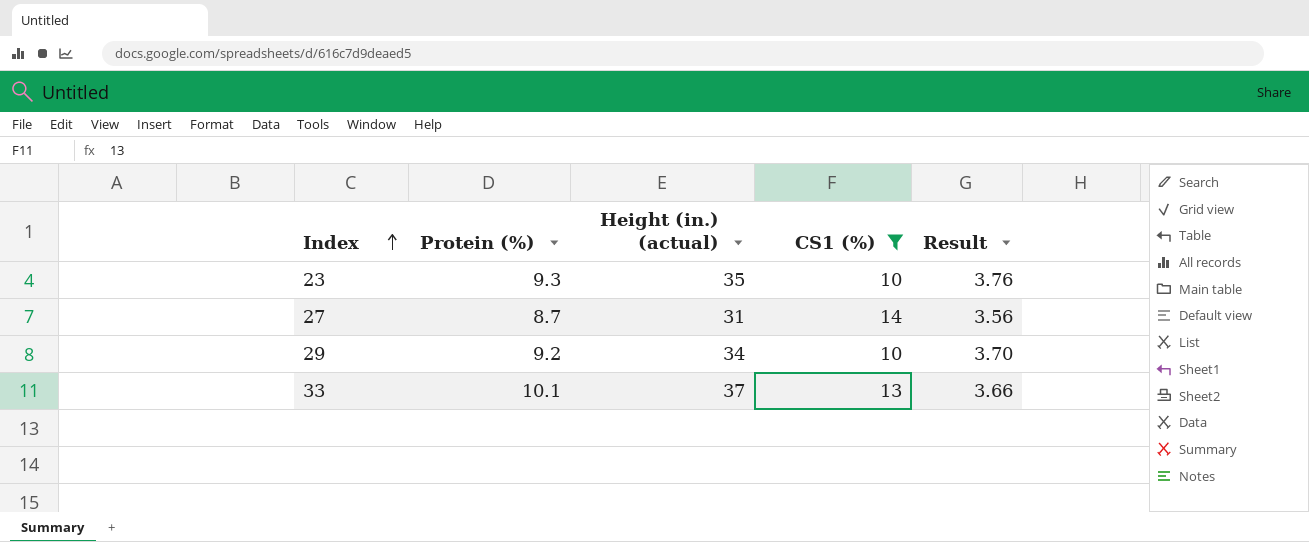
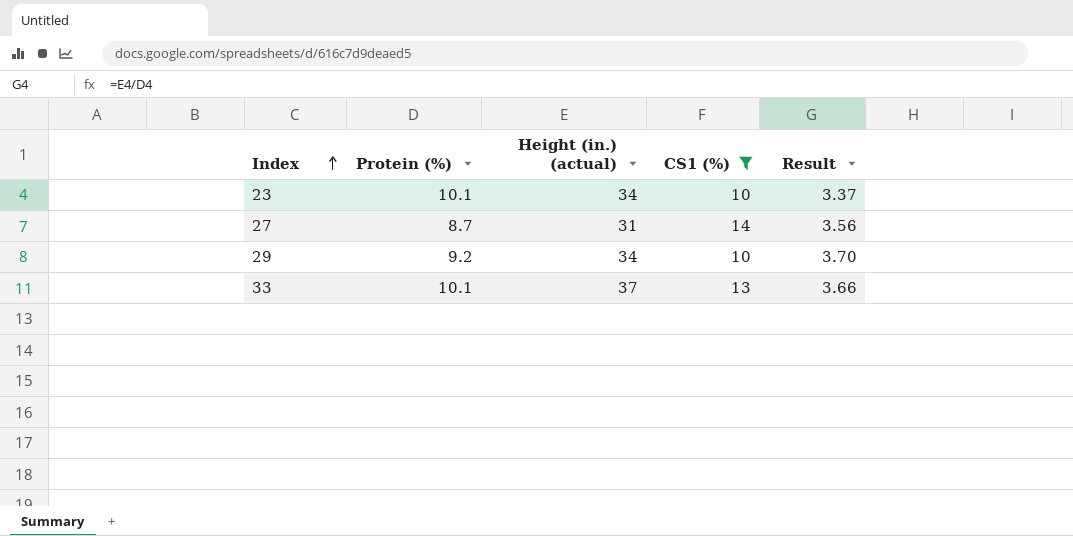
23 | Protein (%): 9.3 -> 10.1
23 | Height (in.) (actual): 35 -> 34
23 | Result: 3.76 -> 3.37

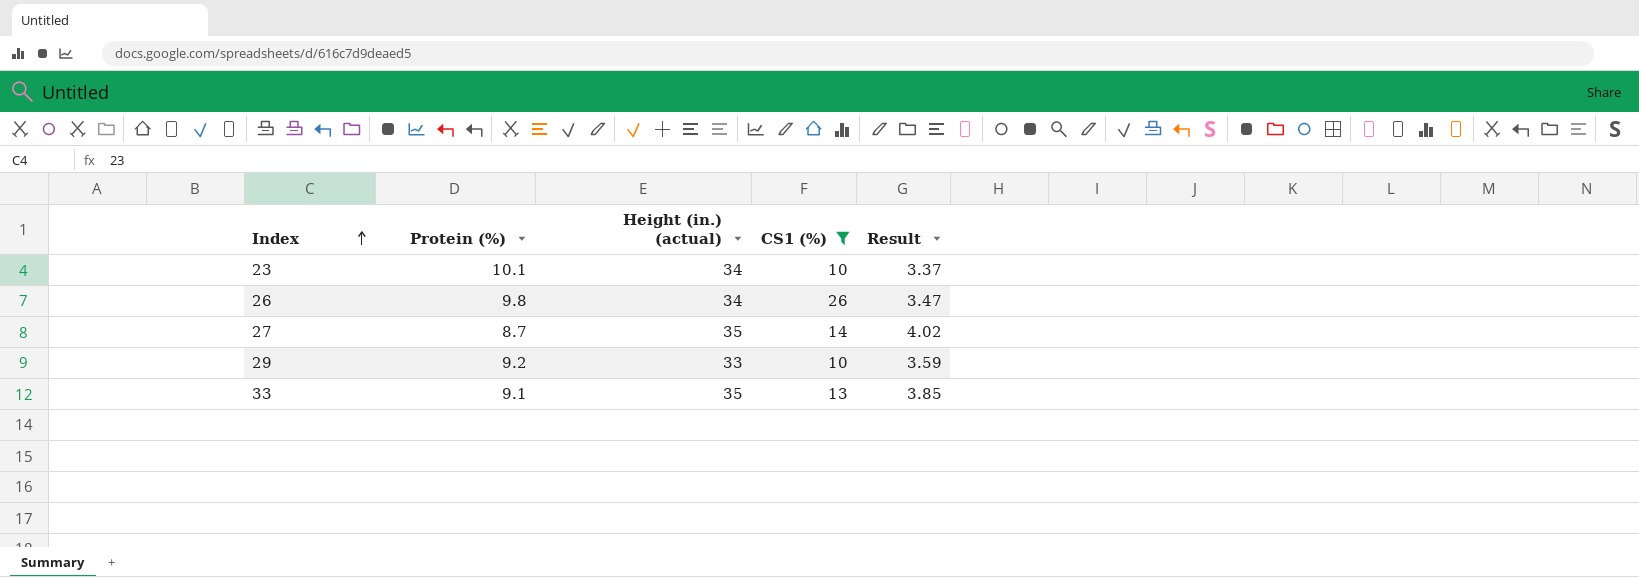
row 26: none -> 9.8 | 34 | 26 | 3.47
27 | Height (in.) (actual): 31 -> 35
27 | Result: 3.56 -> 4.02
29 | Height (in.) (actual): 34 -> 33
29 | Result: 3.70 -> 3.59
33 | Protein (%): 10.1 -> 9.1
33 | Height (in.) (actual): 37 -> 35
33 | Result: 3.66 -> 3.85

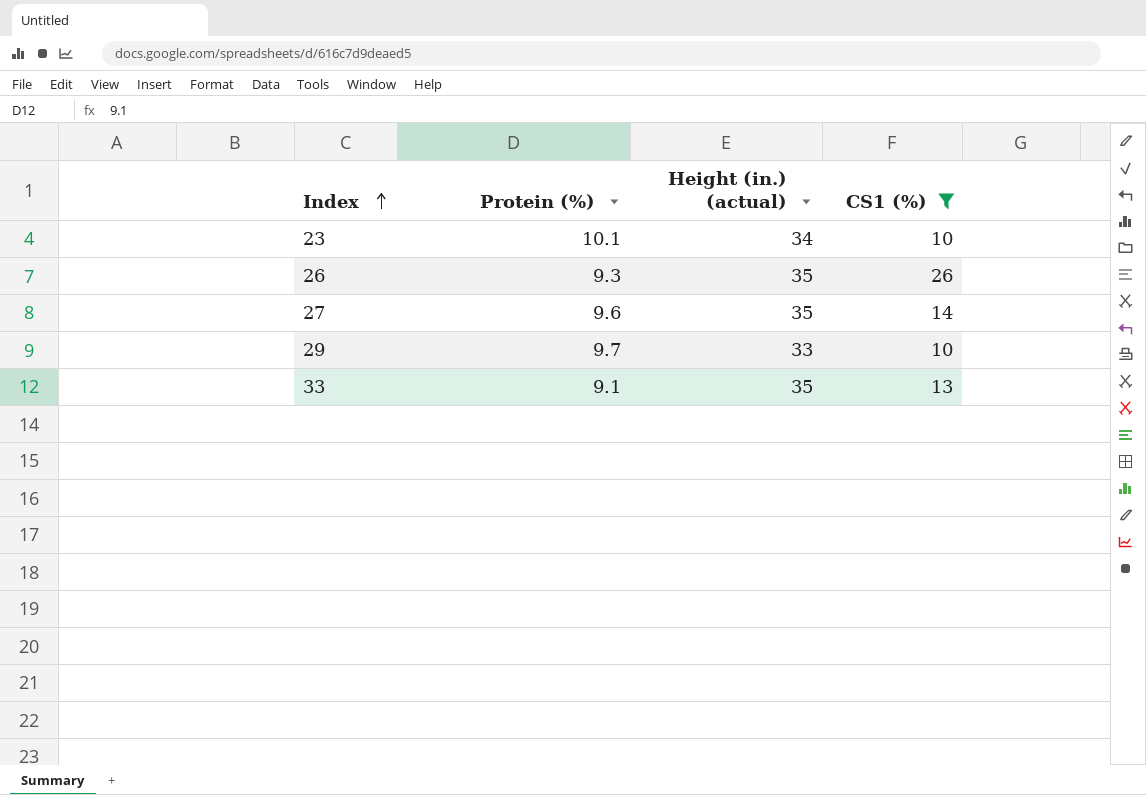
column Result | formula: [Height (in.) (actual)] / [Protein (%)] -> none
26 | Protein (%): 9.8 -> 9.3
26 | Height (in.) (actual): 34 -> 35
27 | Protein (%): 8.7 -> 9.6
29 | Protein (%): 9.2 -> 9.7

